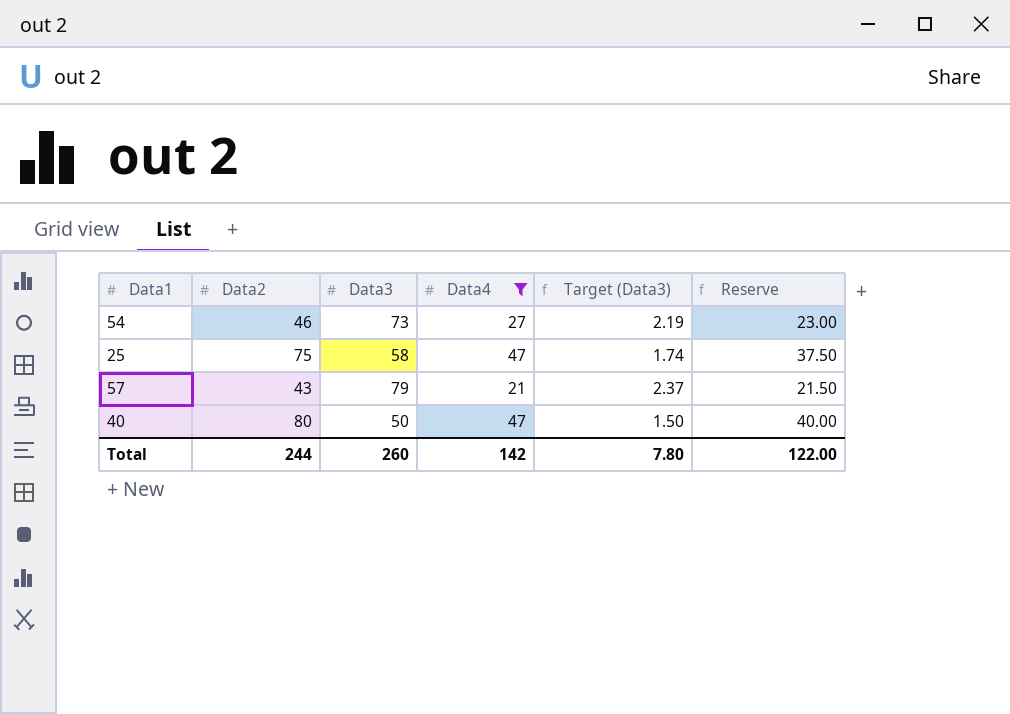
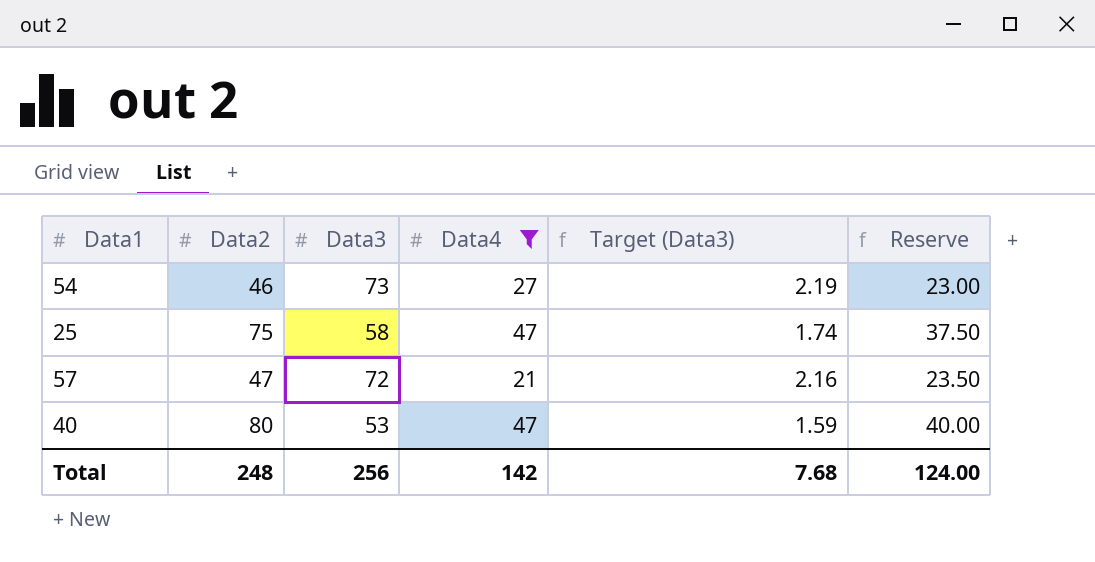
57 | Data2: 43 -> 47
57 | Data3: 79 -> 72
57 | Target (Data3): 2.37 -> 2.16
57 | Reserve: 21.50 -> 23.50
40 | Data3: 50 -> 53
40 | Target (Data3): 1.50 -> 1.59
Total | Data2: 244 -> 248
Total | Data3: 260 -> 256
Total | Target (Data3): 7.80 -> 7.68
Total | Reserve: 122.00 -> 124.00

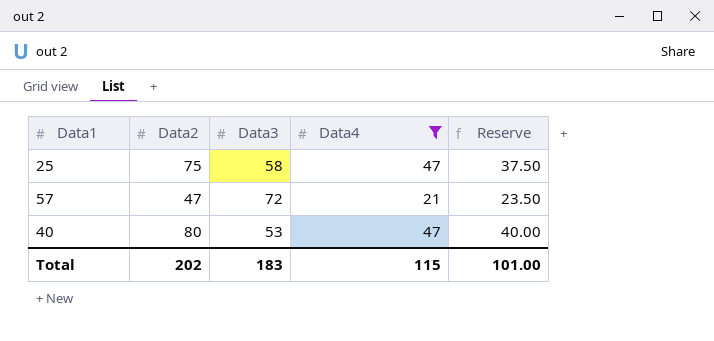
column Target (Data3) | formula: [Data3] * 0.03 -> none
row 54: 46 | 73 | 27 | 2.19 | 23.00 -> none
Total | Data2: 248 -> 202
Total | Data3: 256 -> 183
Total | Data4: 142 -> 115
Total | Reserve: 124.00 -> 101.00

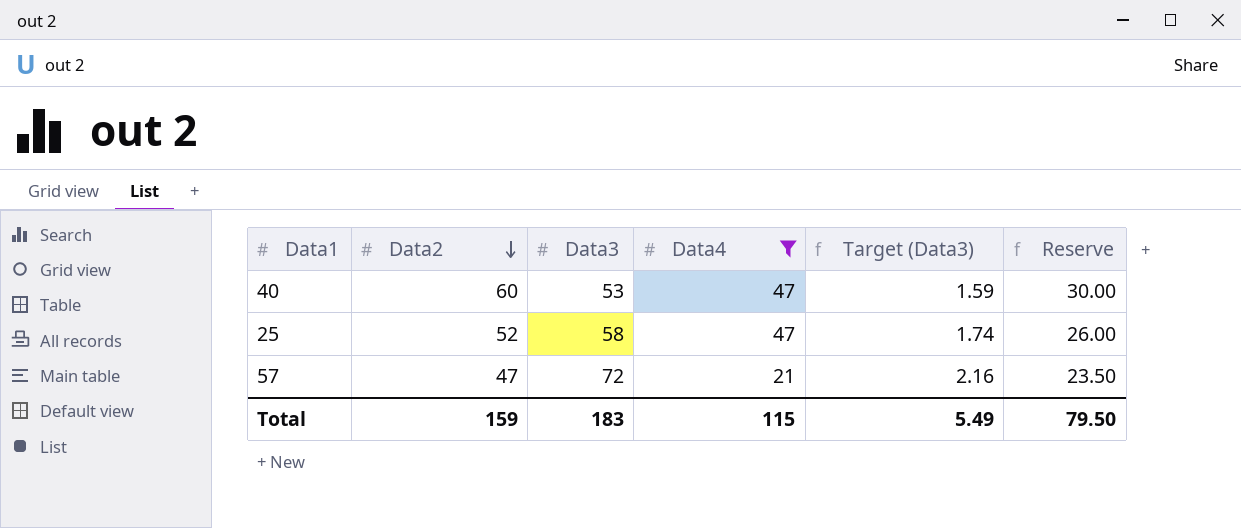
row order: none -> Data2 descending
column Target (Data3) | formula: none -> [Data3] * 0.03
40 | Data2: 80 -> 60
40 | Reserve: 40.00 -> 30.00
25 | Data2: 75 -> 52
25 | Reserve: 37.50 -> 26.00
Total | Data2: 202 -> 159
Total | Reserve: 101.00 -> 79.50

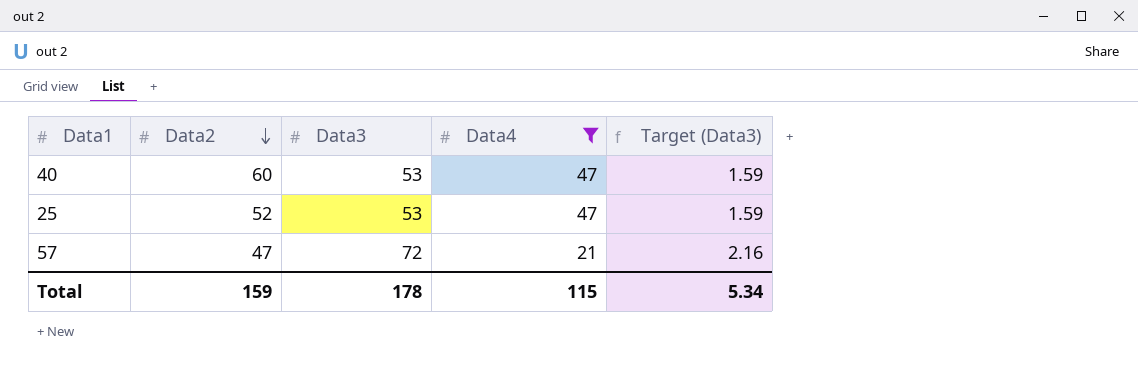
column Reserve | formula: [Data2] * 0.5 -> none
25 | Data3: 58 -> 53
25 | Target (Data3): 1.74 -> 1.59
Total | Data3: 183 -> 178
Total | Target (Data3): 5.49 -> 5.34

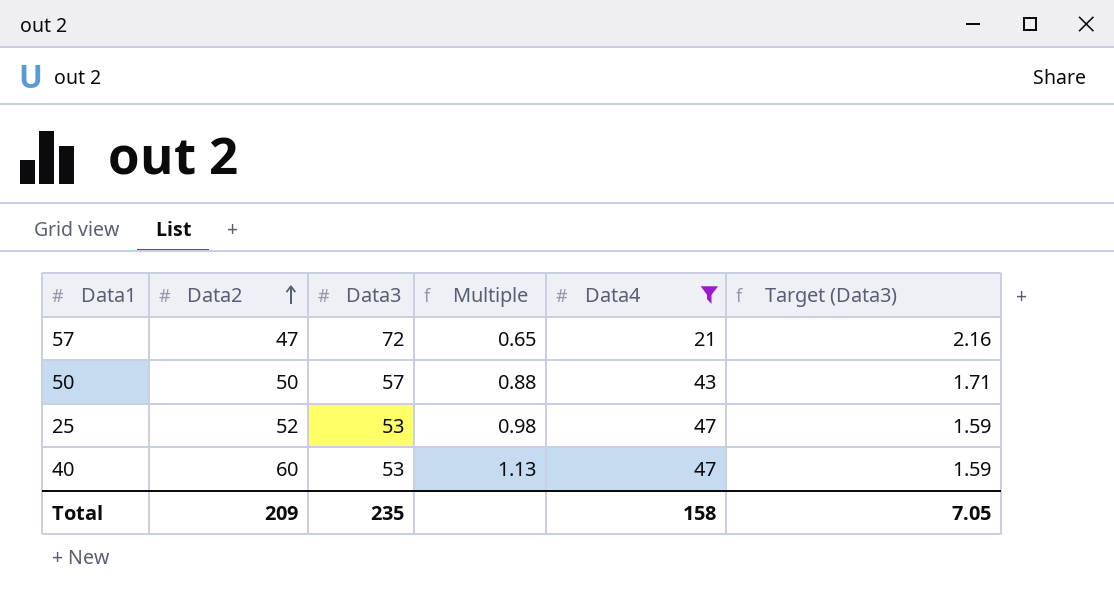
row order: Data2 descending -> Data2 ascending
column Multiple | formula: none -> [Data2] / [Data3]
row 50: none -> 50 | 57 | 0.88 | 43 | 1.71
Total | Data2: 159 -> 209
Total | Data3: 178 -> 235
Total | Data4: 115 -> 158
Total | Target (Data3): 5.34 -> 7.05

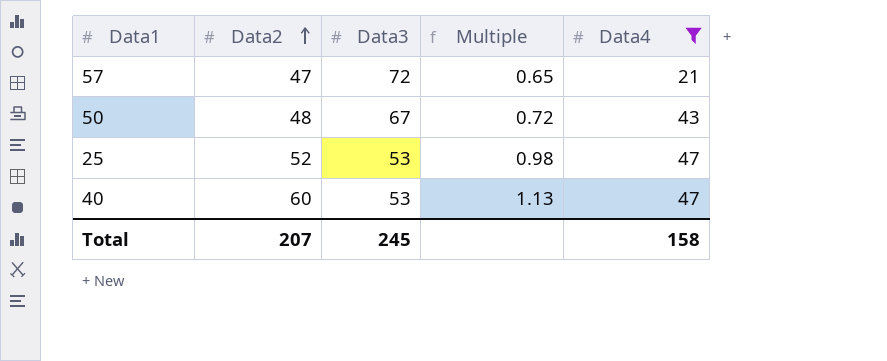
column Target (Data3) | formula: [Data3] * 0.03 -> none
50 | Data2: 50 -> 48
50 | Data3: 57 -> 67
50 | Multiple: 0.88 -> 0.72
Total | Data2: 209 -> 207
Total | Data3: 235 -> 245

